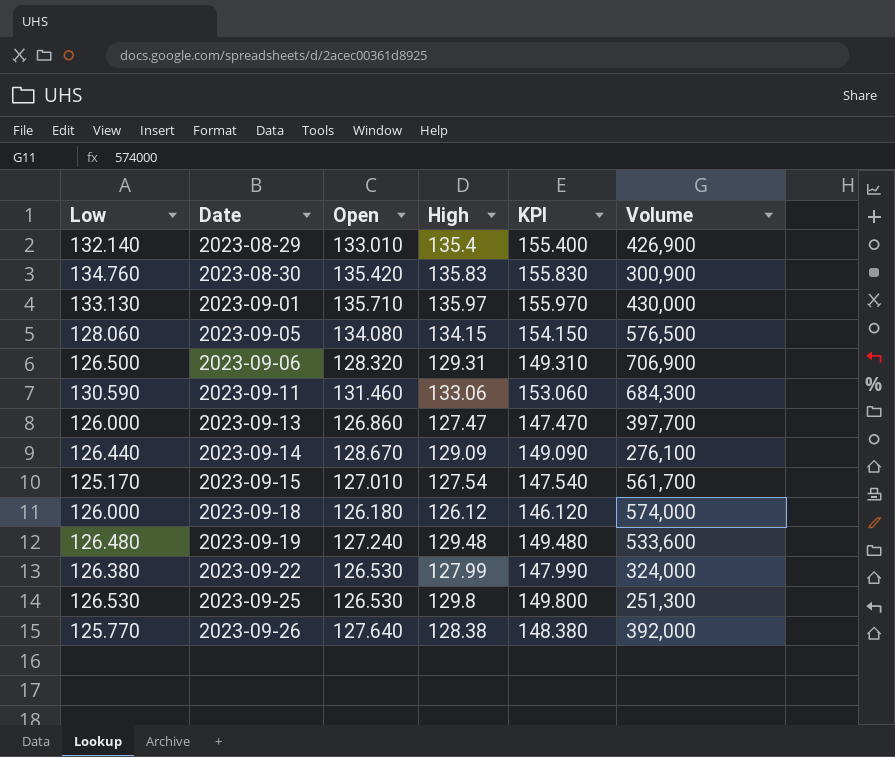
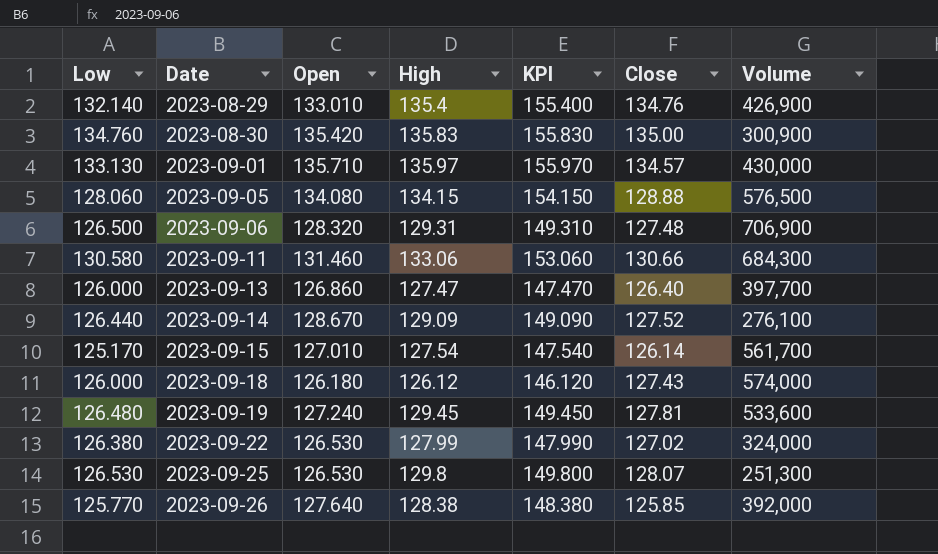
column Close | position: none -> 6
2023-09-11 | Low: 130.590 -> 130.580
2023-09-19 | High: 129.48 -> 129.45
2023-09-19 | KPI: 149.480 -> 149.450

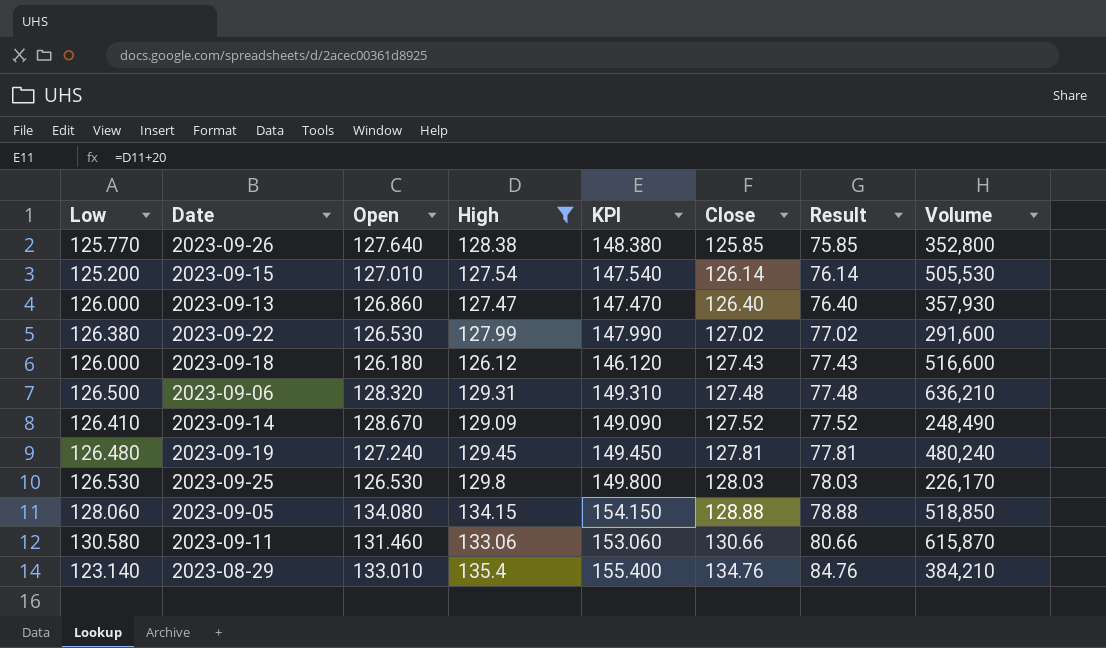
filter: none -> High <= 135.4
row order: Date ascending -> Close ascending
column Result | formula: none -> [Close] - 50
2023-09-26 | Volume: 392,000 -> 352,800
2023-09-15 | Low: 125.170 -> 125.200
2023-09-15 | Volume: 561,700 -> 505,530
2023-09-13 | Volume: 397,700 -> 357,930
2023-09-22 | Volume: 324,000 -> 291,600
2023-09-18 | Volume: 574,000 -> 516,600
2023-09-06 | Volume: 706,900 -> 636,210
2023-09-14 | Low: 126.440 -> 126.410
2023-09-14 | Volume: 276,100 -> 248,490
2023-09-19 | Volume: 533,600 -> 480,240
2023-09-25 | Close: 128.07 -> 128.03
2023-09-25 | Volume: 251,300 -> 226,170
2023-09-05 | Volume: 576,500 -> 518,850
2023-09-11 | Volume: 684,300 -> 615,870
2023-08-29 | Low: 132.140 -> 123.140
2023-08-29 | Volume: 426,900 -> 384,210

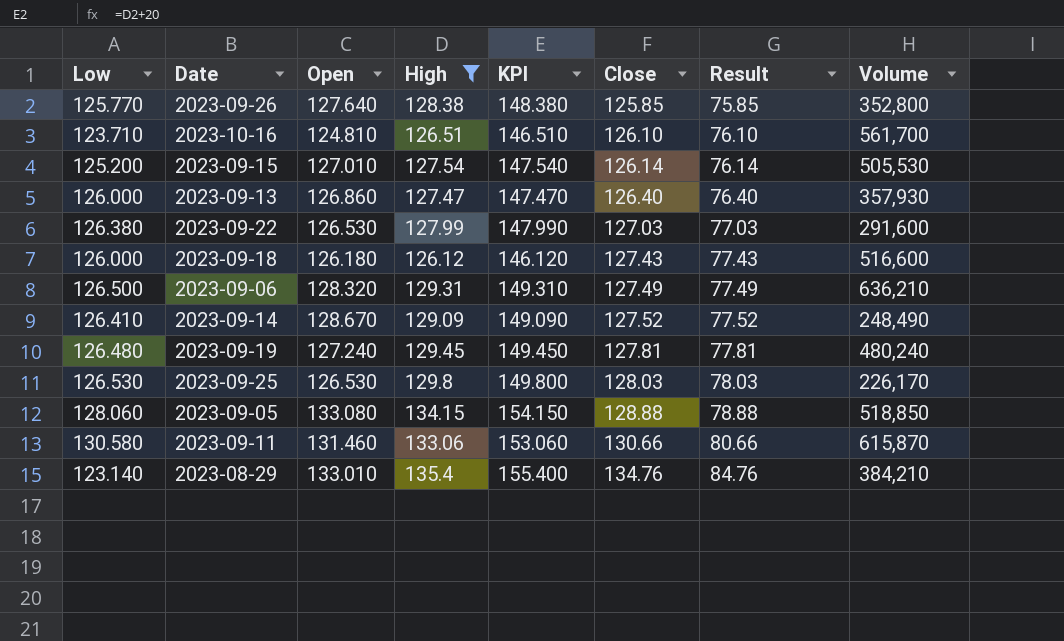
row 2023-10-16: none -> 123.710 | 124.810 | 126.51 | 146.510 | 126.10 | 76.10 | 561,700
2023-09-22 | Close: 127.02 -> 127.03
2023-09-22 | Result: 77.02 -> 77.03
2023-09-06 | Close: 127.48 -> 127.49
2023-09-06 | Result: 77.48 -> 77.49
2023-09-05 | Open: 134.080 -> 133.080

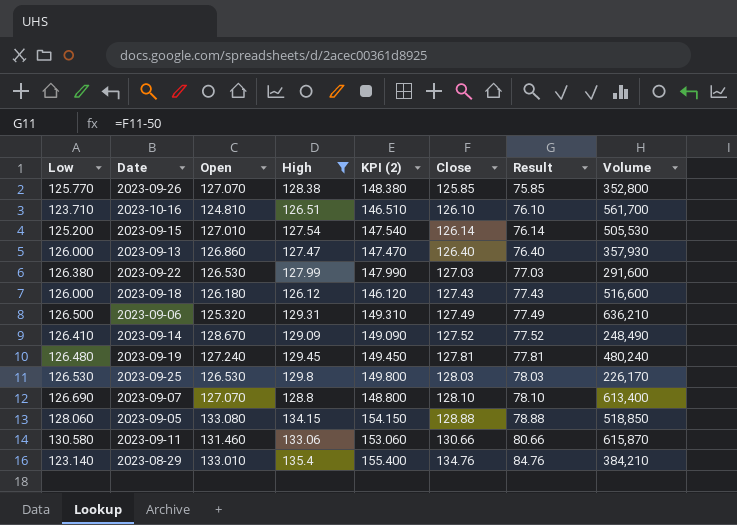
column name: KPI -> KPI (2)
2023-09-26 | Open: 127.640 -> 127.070
2023-09-06 | Open: 128.320 -> 125.320
row 2023-09-07: none -> 126.690 | 127.070 | 128.8 | 148.800 | 128.10 | 78.10 | 613,400

